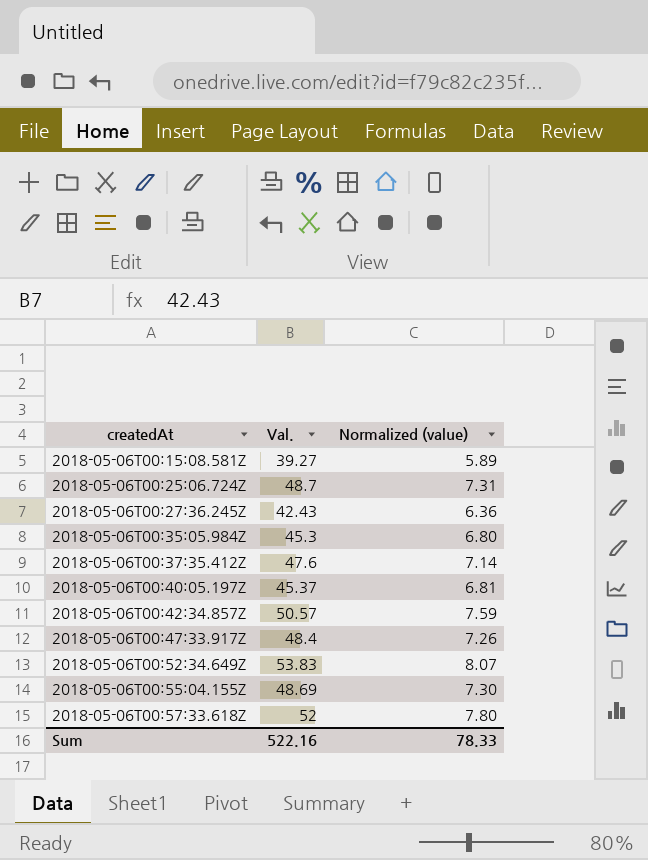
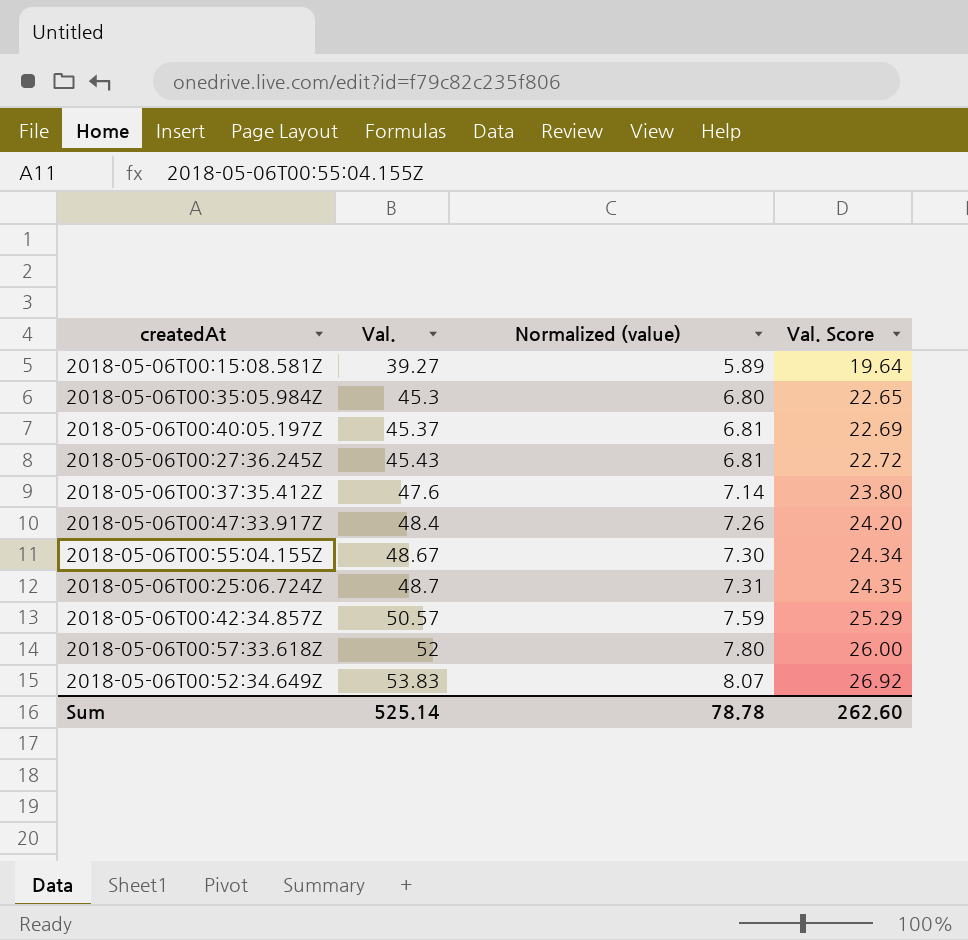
row order: createdAt ascending -> Val. ascending
column Val. Score | formula: none -> [Val.] * 0.5
2018-05-06T00:27:36.245Z | Val.: 42.43 -> 45.43
2018-05-06T00:27:36.245Z | Normalized (value): 6.36 -> 6.81
2018-05-06T00:55:04.155Z | Val.: 48.69 -> 48.67
Sum | Val.: 522.16 -> 525.14
Sum | Normalized (value): 78.33 -> 78.78

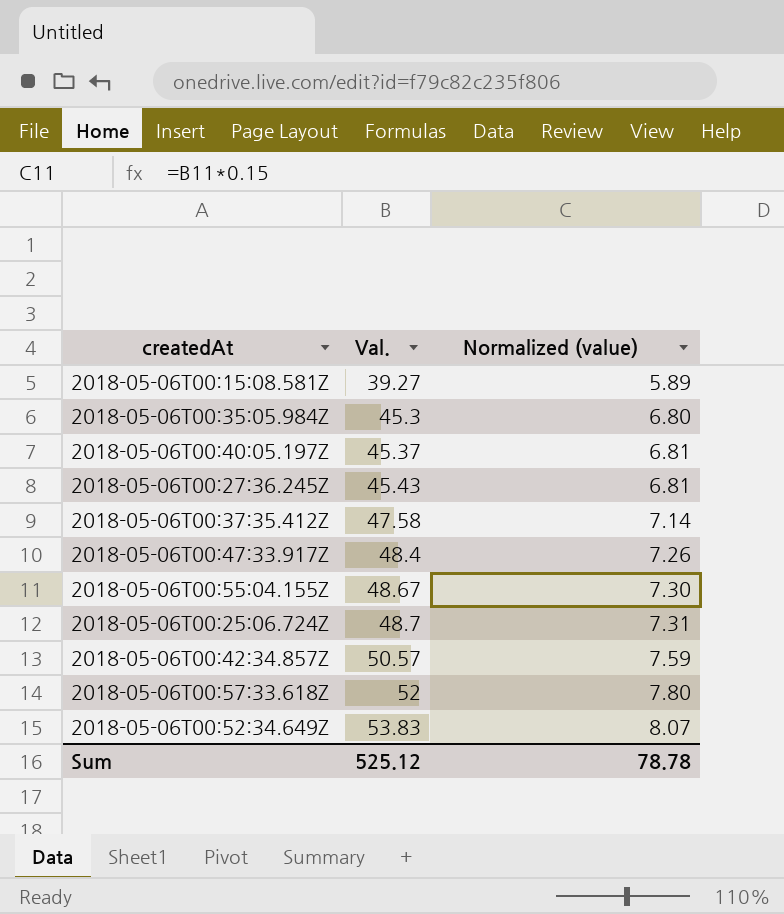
column Val. Score | formula: [Val.] * 0.5 -> none
2018-05-06T00:37:35.412Z | Val.: 47.6 -> 47.58
Sum | Val.: 525.14 -> 525.12

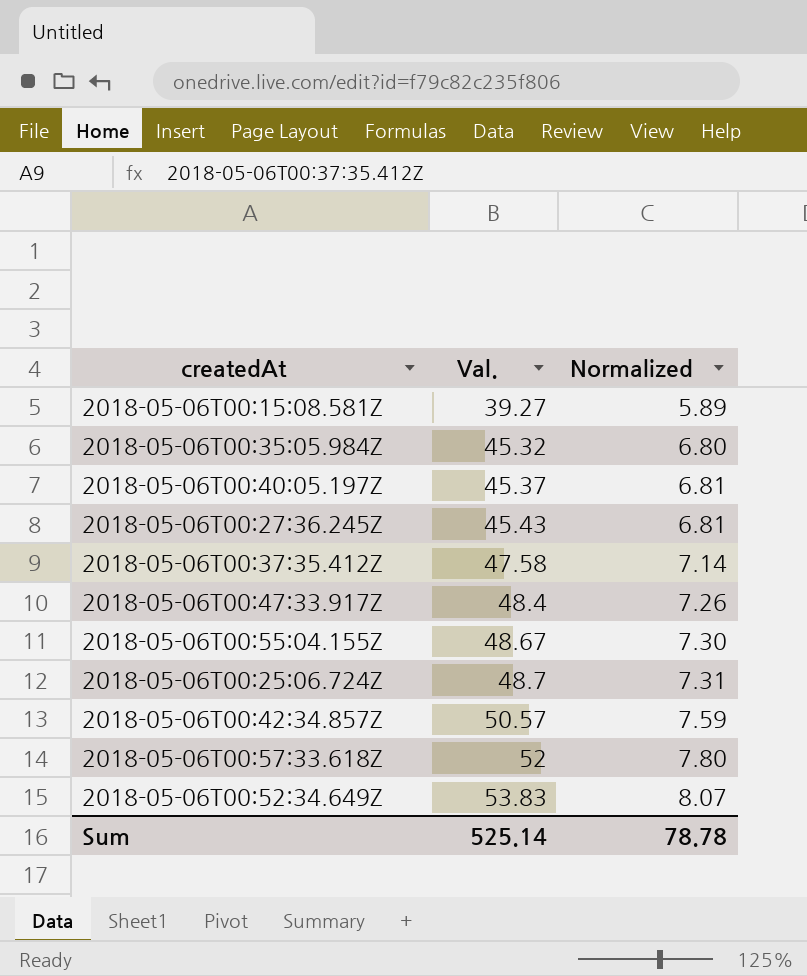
column name: Normalized (value) -> Normalized
2018-05-06T00:35:05.984Z | Val.: 45.3 -> 45.32
Sum | Val.: 525.12 -> 525.14

